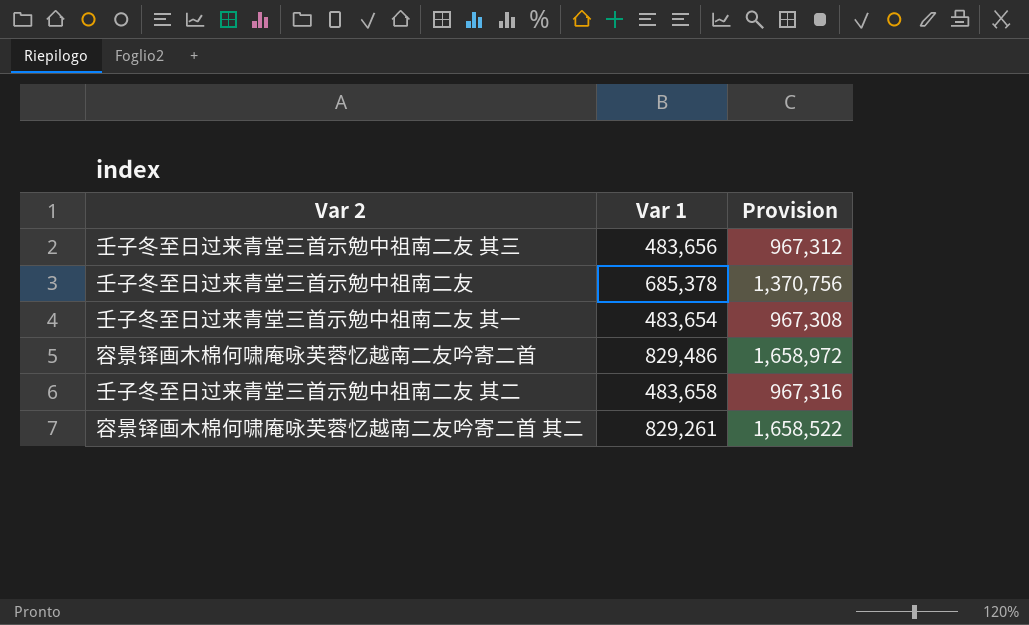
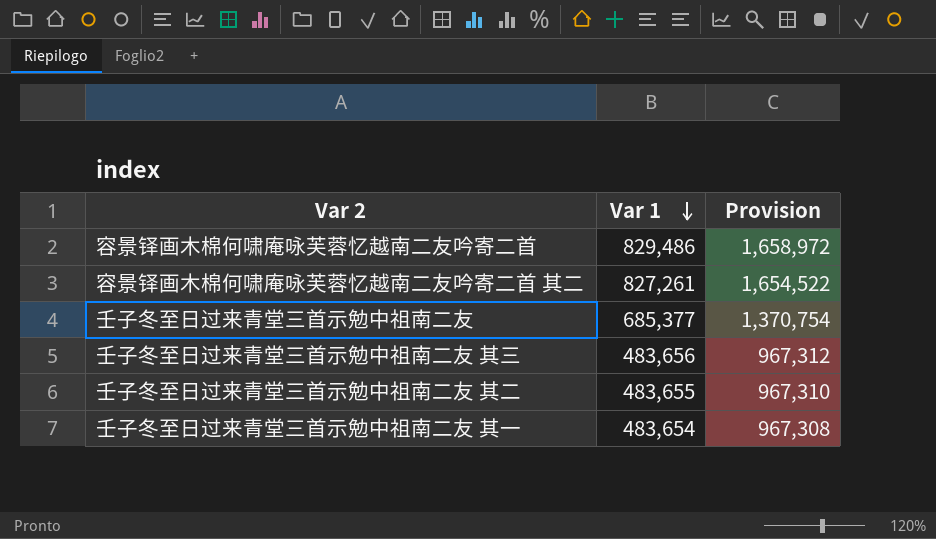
row order: none -> Var 1 descending
容景铎画木棉何啸庵咏芙蓉忆越南二友吟寄二首 其二 | Var 1: 829,261 -> 827,261
容景铎画木棉何啸庵咏芙蓉忆越南二友吟寄二首 其二 | Provision: 1,658,522 -> 1,654,522
壬子冬至日过来青堂三首示勉中祖南二友 | Var 1: 685,378 -> 685,377
壬子冬至日过来青堂三首示勉中祖南二友 | Provision: 1,370,756 -> 1,370,754
壬子冬至日过来青堂三首示勉中祖南二友 其二 | Var 1: 483,658 -> 483,655
壬子冬至日过来青堂三首示勉中祖南二友 其二 | Provision: 967,316 -> 967,310

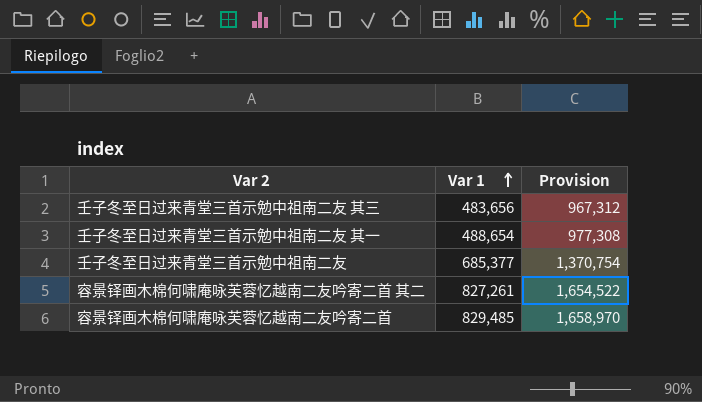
row order: Var 1 descending -> Var 1 ascending
row 壬子冬至日过来青堂三首示勉中祖南二友 其二: 483,655 | 967,310 -> none
壬子冬至日过来青堂三首示勉中祖南二友 其一 | Var 1: 483,654 -> 488,654
壬子冬至日过来青堂三首示勉中祖南二友 其一 | Provision: 967,308 -> 977,308
容景铎画木棉何啸庵咏芙蓉忆越南二友吟寄二首 | Var 1: 829,486 -> 829,485
容景铎画木棉何啸庵咏芙蓉忆越南二友吟寄二首 | Provision: 1,658,972 -> 1,658,970

